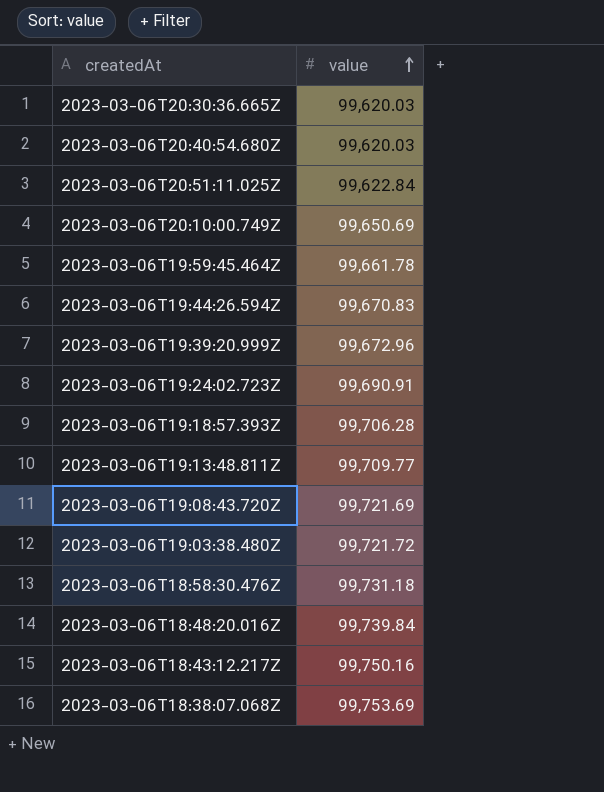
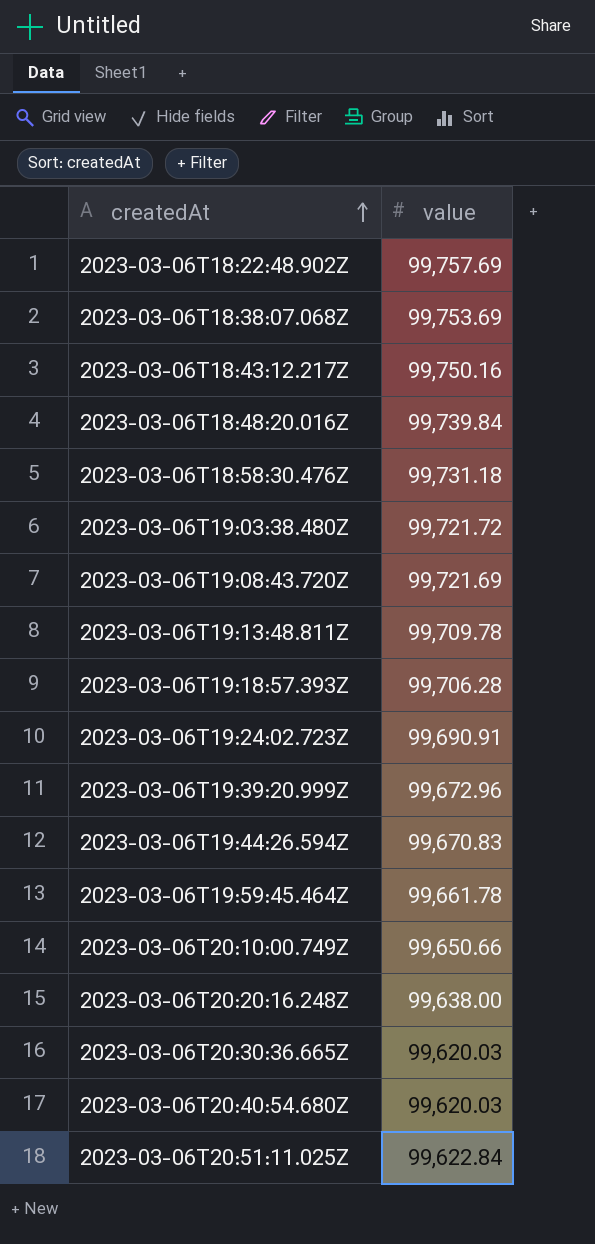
row order: value ascending -> createdAt ascending
row 2023-03-06T18:22:48.902Z: none -> 99,757.69
2023-03-06T19:13:48.811Z | value: 99,709.77 -> 99,709.78
2023-03-06T20:10:00.749Z | value: 99,650.69 -> 99,650.66
row 2023-03-06T20:20:16.248Z: none -> 99,638.00

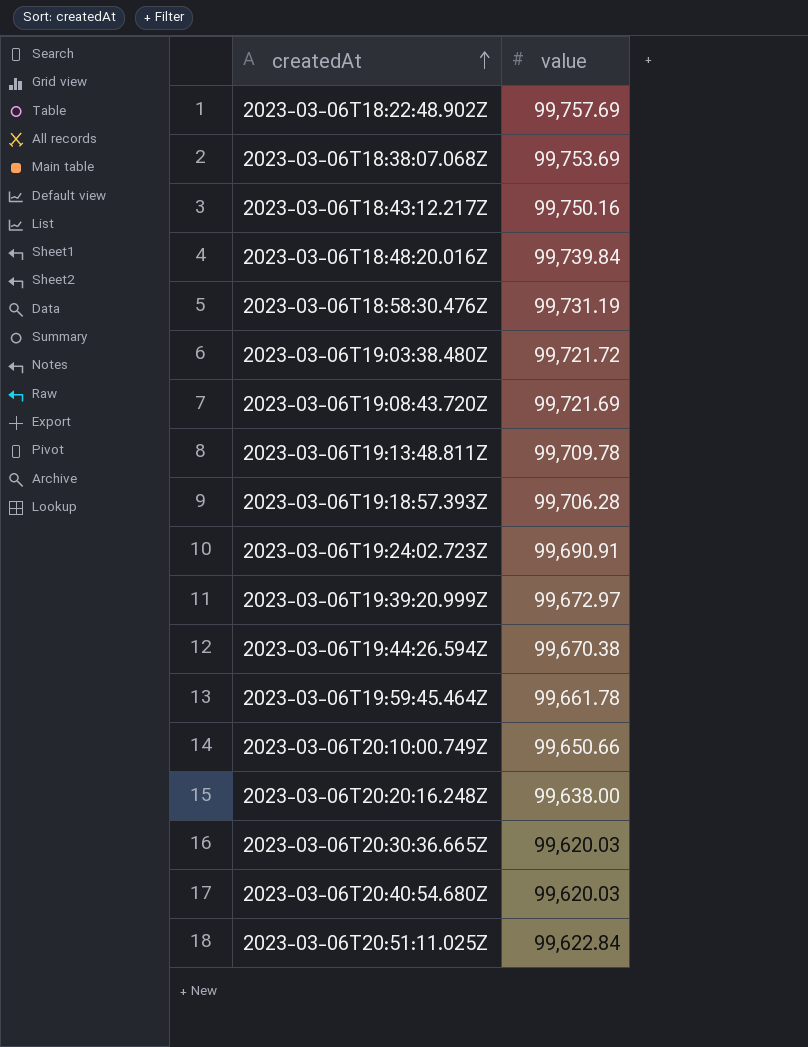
2023-03-06T18:58:30.476Z | value: 99,731.18 -> 99,731.19
2023-03-06T19:39:20.999Z | value: 99,672.96 -> 99,672.97
2023-03-06T19:44:26.594Z | value: 99,670.83 -> 99,670.38

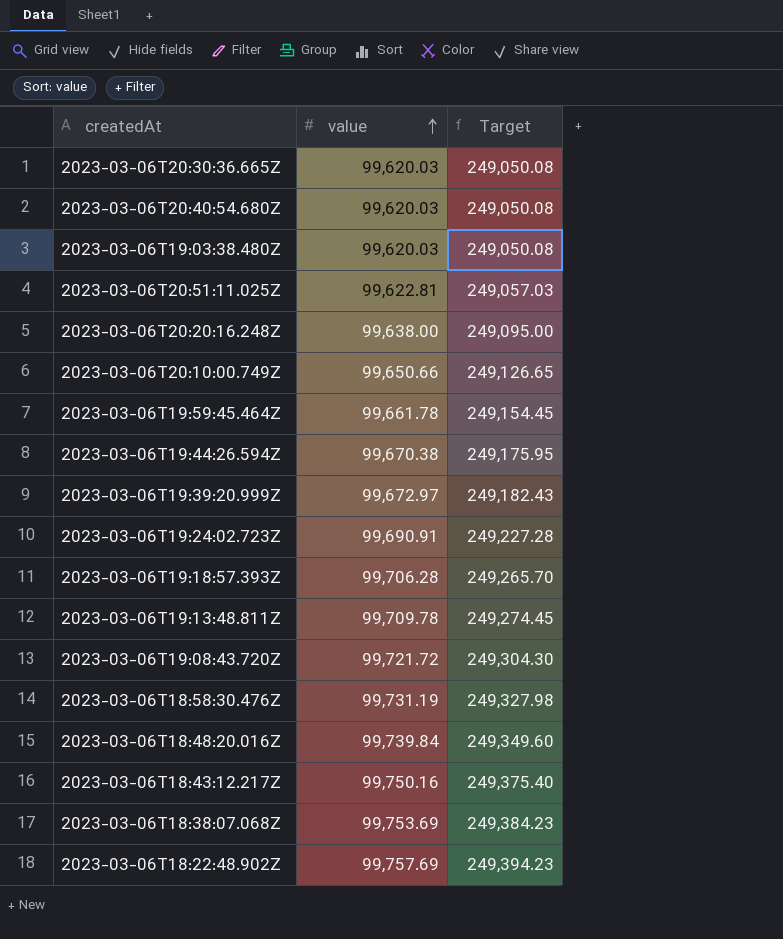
row order: createdAt ascending -> value ascending
column Target | formula: none -> [value] * 2.5
2023-03-06T19:03:38.480Z | value: 99,721.72 -> 99,620.03
2023-03-06T20:51:11.025Z | value: 99,622.84 -> 99,622.81
2023-03-06T19:08:43.720Z | value: 99,721.69 -> 99,721.72

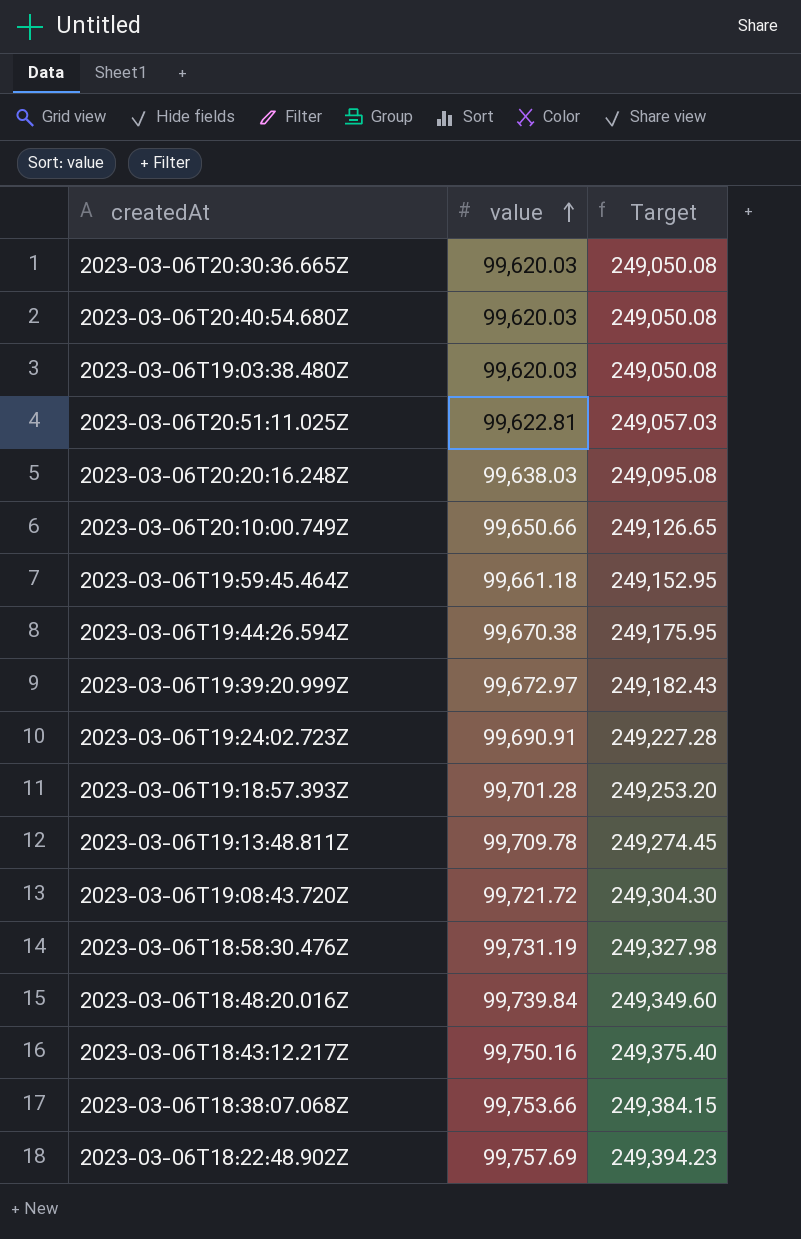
2023-03-06T20:20:16.248Z | value: 99,638.00 -> 99,638.03
2023-03-06T20:20:16.248Z | Target: 249,095.00 -> 249,095.08
2023-03-06T19:59:45.464Z | value: 99,661.78 -> 99,661.18
2023-03-06T19:59:45.464Z | Target: 249,154.45 -> 249,152.95
2023-03-06T19:18:57.393Z | value: 99,706.28 -> 99,701.28
2023-03-06T19:18:57.393Z | Target: 249,265.70 -> 249,253.20
2023-03-06T18:38:07.068Z | value: 99,753.69 -> 99,753.66
2023-03-06T18:38:07.068Z | Target: 249,384.23 -> 249,384.15

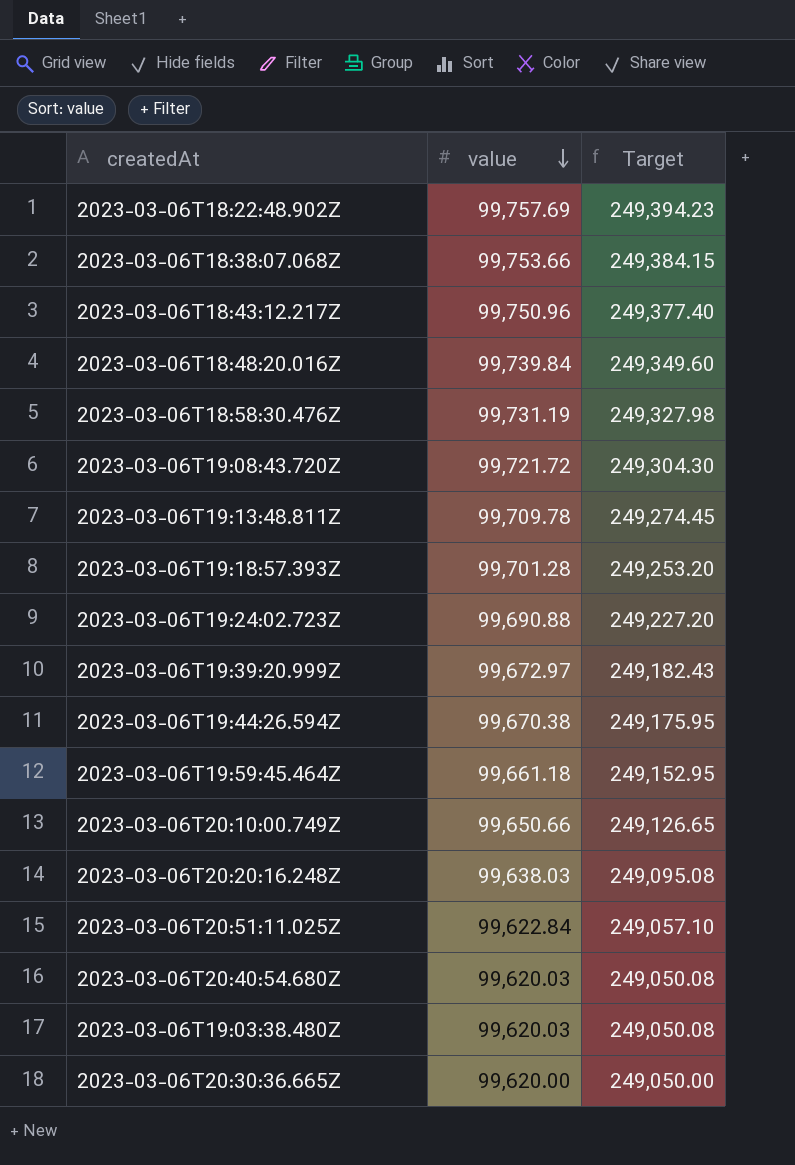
row order: value ascending -> value descending
2023-03-06T18:43:12.217Z | value: 99,750.16 -> 99,750.96
2023-03-06T18:43:12.217Z | Target: 249,375.40 -> 249,377.40
2023-03-06T19:24:02.723Z | value: 99,690.91 -> 99,690.88
2023-03-06T19:24:02.723Z | Target: 249,227.28 -> 249,227.20
2023-03-06T20:51:11.025Z | value: 99,622.81 -> 99,622.84
2023-03-06T20:51:11.025Z | Target: 249,057.03 -> 249,057.10
2023-03-06T20:30:36.665Z | value: 99,620.03 -> 99,620.00
2023-03-06T20:30:36.665Z | Target: 249,050.08 -> 249,050.00

